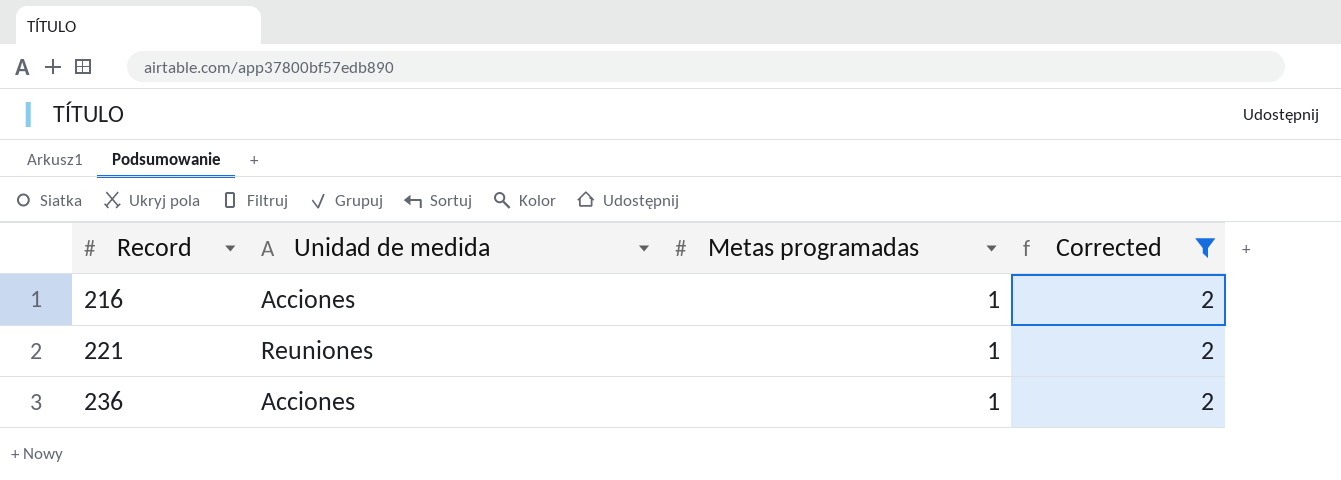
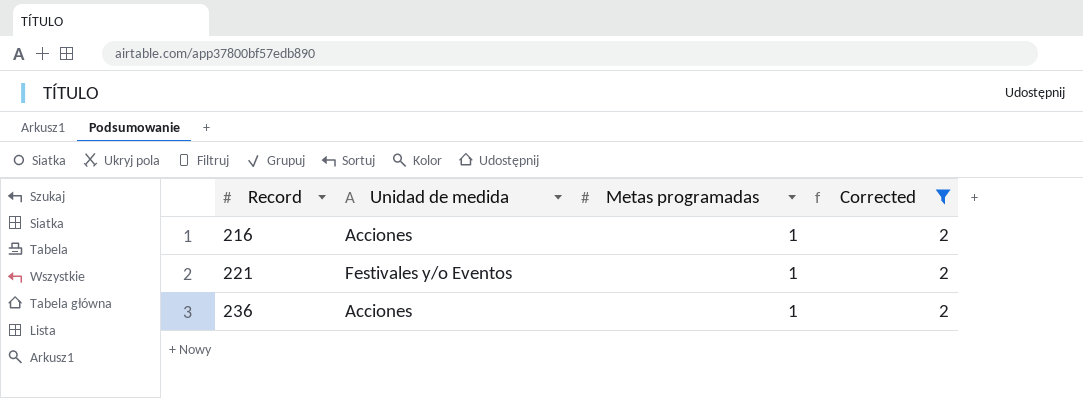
221 | Unidad de medida: Reuniones -> Festivales y/o Eventos

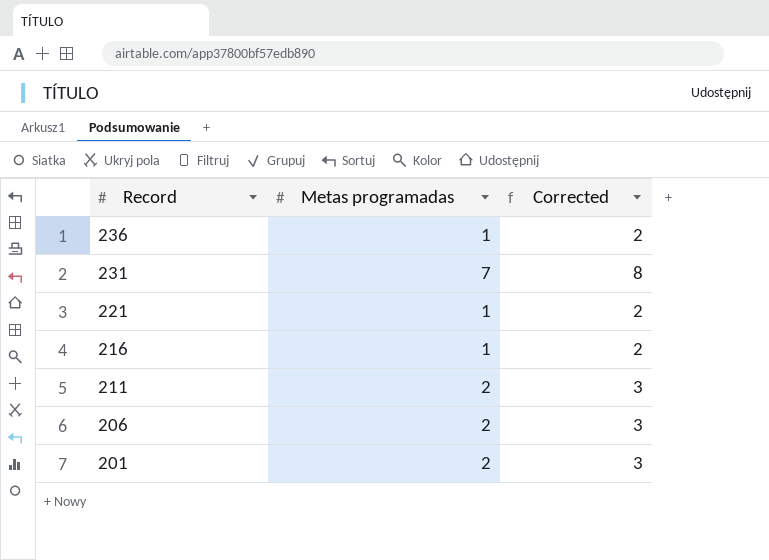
filter: Corrected = 2 -> none
row order: Record ascending -> Record descending
column Unidad de medida | position: 2 -> none

